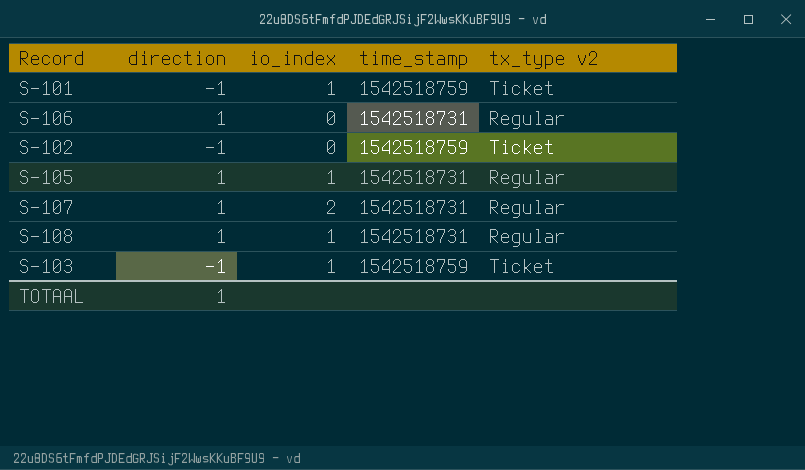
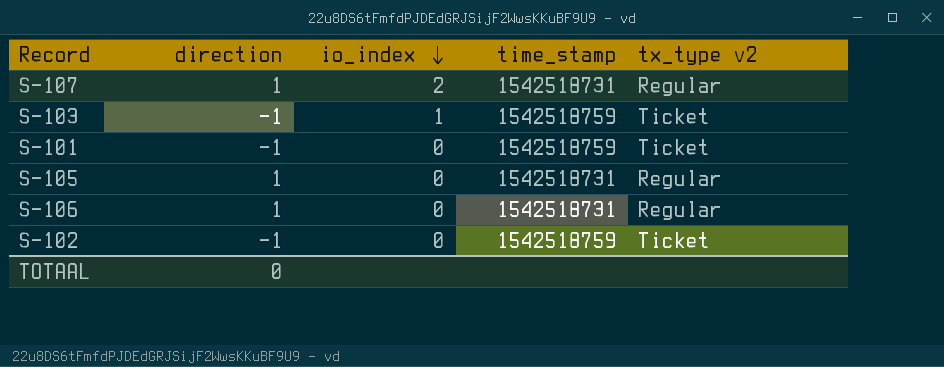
row order: none -> io_index descending
row S-108: 1 | 1 | 1542518731 | Regular -> none
S-101 | io_index: 1 -> 0
S-105 | io_index: 1 -> 0
TOTAAL | direction: 1 -> 0

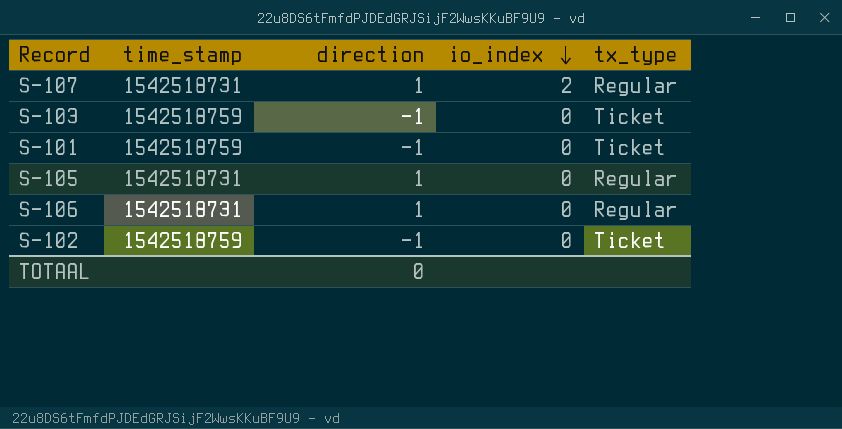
column time_stamp | position: 4 -> 2
column name: tx_type v2 -> tx_type
S-103 | io_index: 1 -> 0

